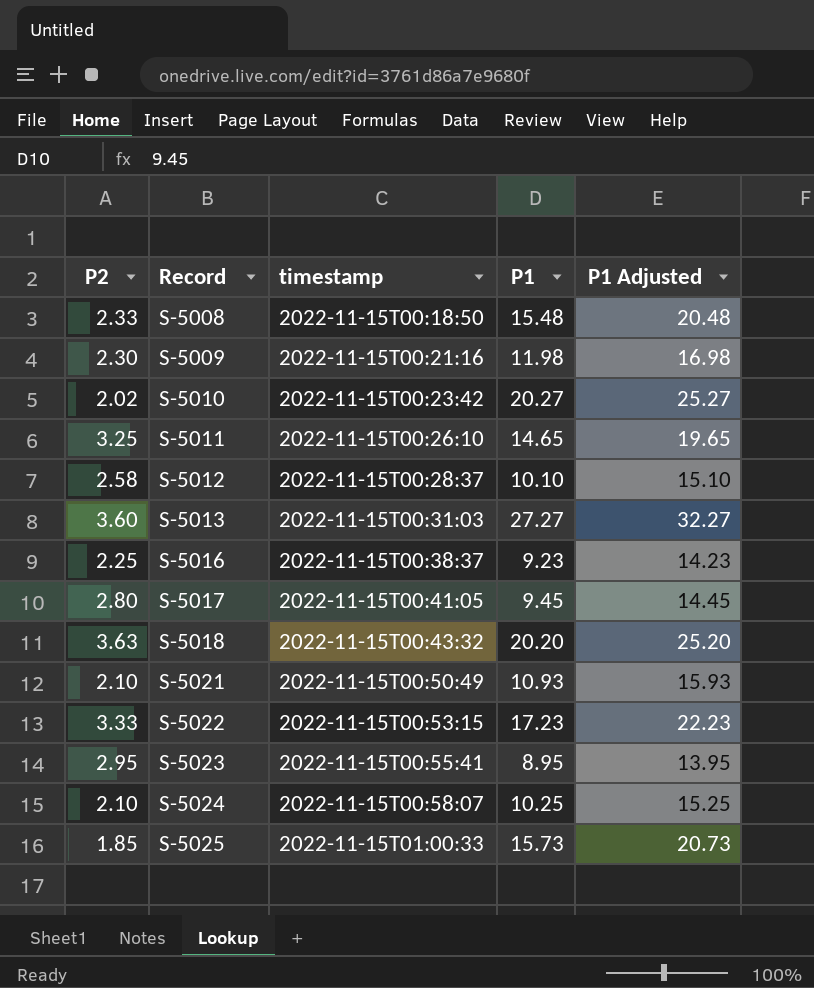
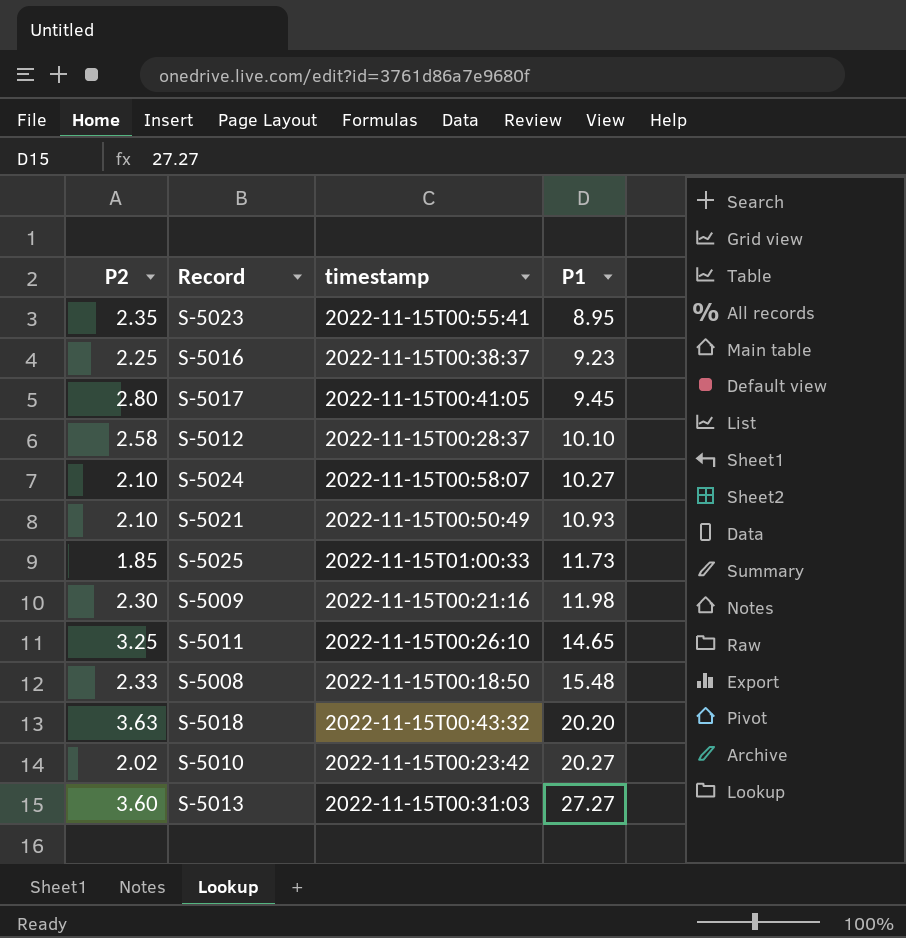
row order: Record ascending -> P1 ascending
column P1 Adjusted | formula: [P1] + 5 -> none
row S-5022: 3.33 | 2022-11-15T00:53:15 | 17.23 | 22.23 -> none
S-5023 | P2: 2.95 -> 2.35
S-5024 | P1: 10.25 -> 10.27
S-5025 | P1: 15.73 -> 11.73

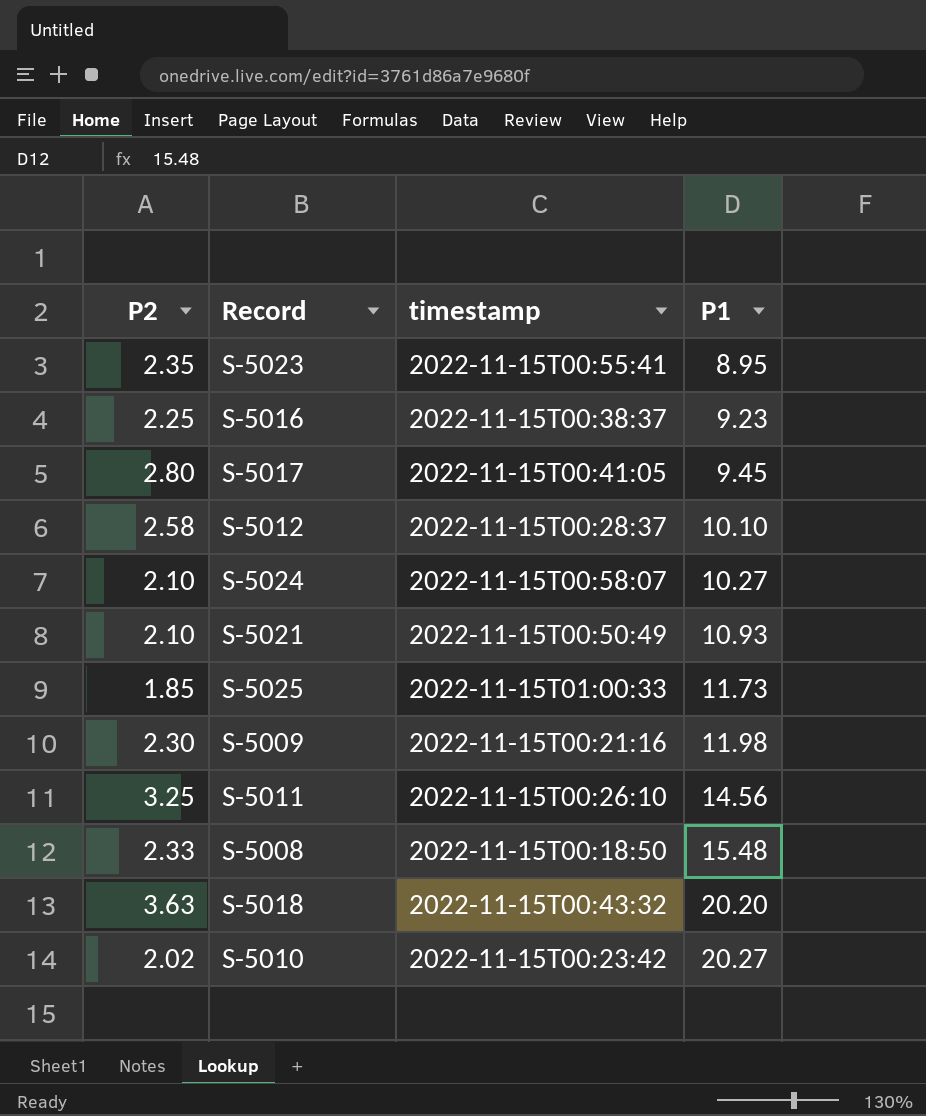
row S-5013: 3.60 | 2022-11-15T00:31:03 | 27.27 -> none
S-5011 | P1: 14.65 -> 14.56

